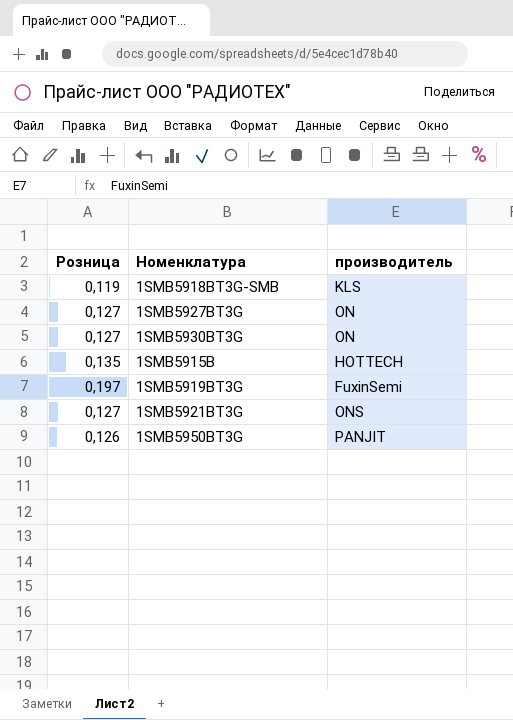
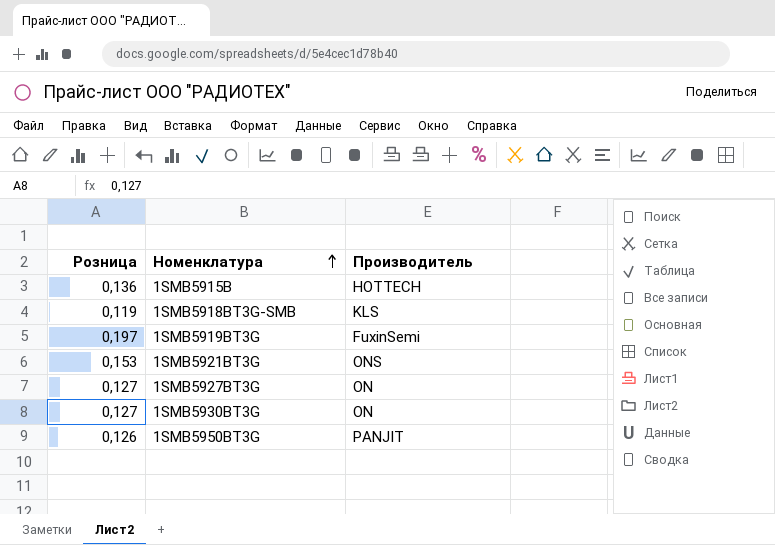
row order: none -> Номенклатура ascending
column name: производитель -> Производитель
1SMB5915B | Розница: 0,135 -> 0,136
1SMB5921BT3G | Розница: 0,127 -> 0,153

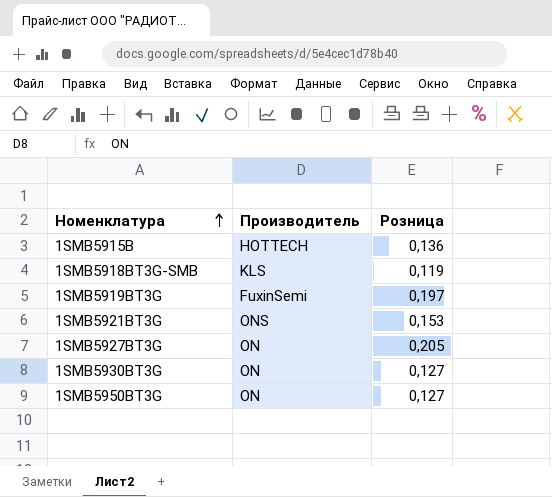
column Розница | position: 1 -> 3
1SMB5927BT3G | Розница: 0,127 -> 0,205
1SMB5950BT3G | Производитель: PANJIT -> ON
1SMB5950BT3G | Розница: 0,126 -> 0,127

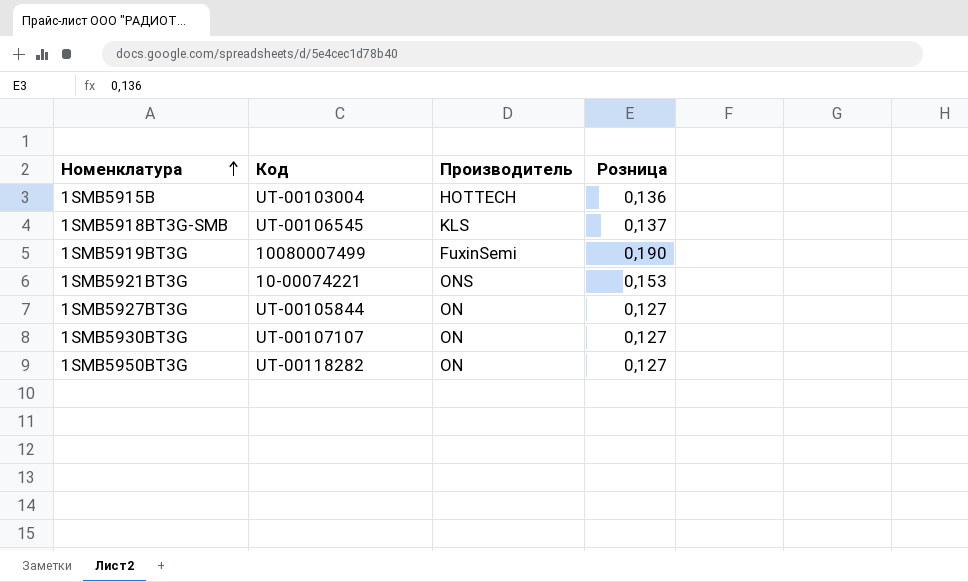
column Код | position: none -> 2
1SMB5918BT3G-SMB | Розница: 0,119 -> 0,137
1SMB5919BT3G | Розница: 0,197 -> 0,190
1SMB5927BT3G | Розница: 0,205 -> 0,127

